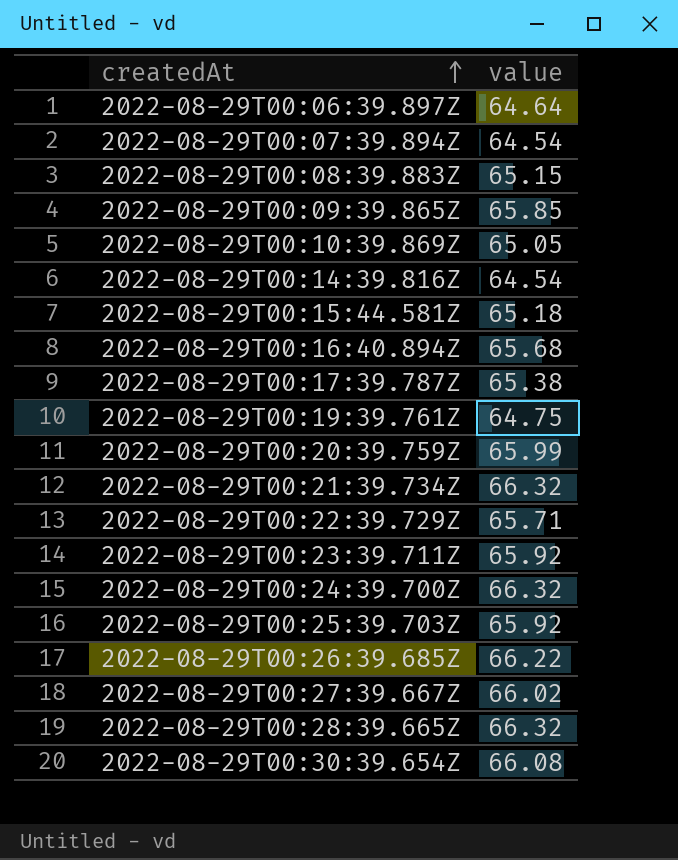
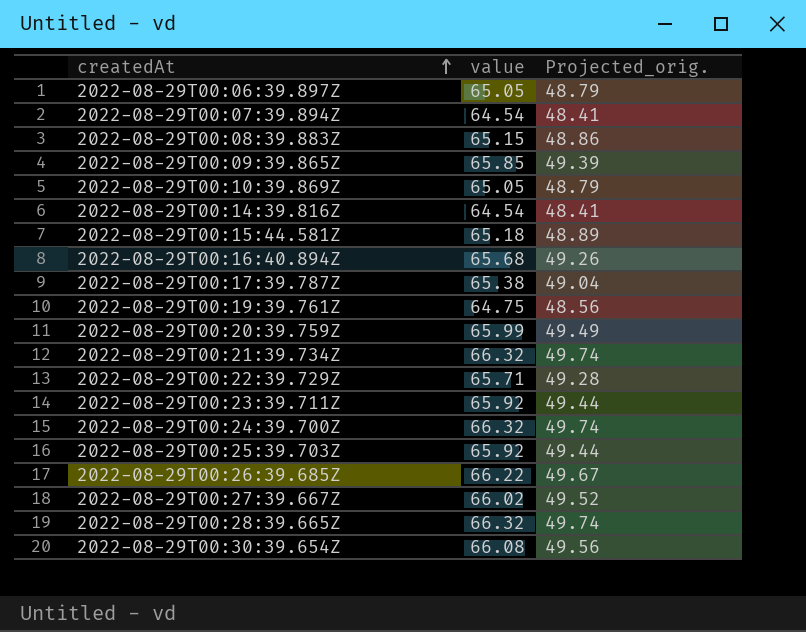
column Projected_orig. | formula: none -> [value] * 0.75
2022-08-29T00:06:39.897Z | value: 64.64 -> 65.05

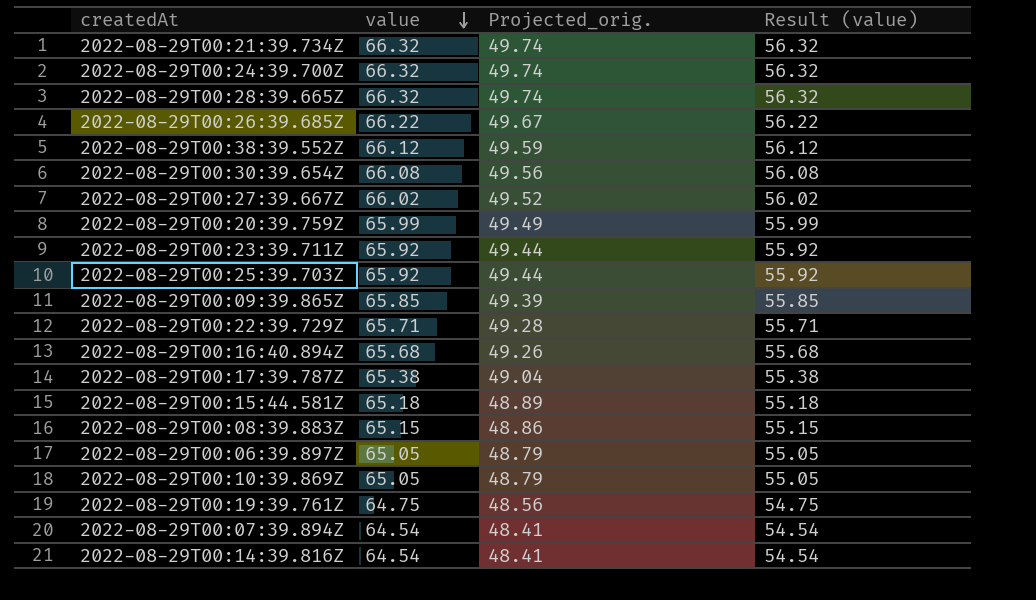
row order: createdAt ascending -> value descending
column Result (value) | formula: none -> [value] - 10
row 2022-08-29T00:38:39.552Z: none -> 66.12 | 49.59 | 56.12

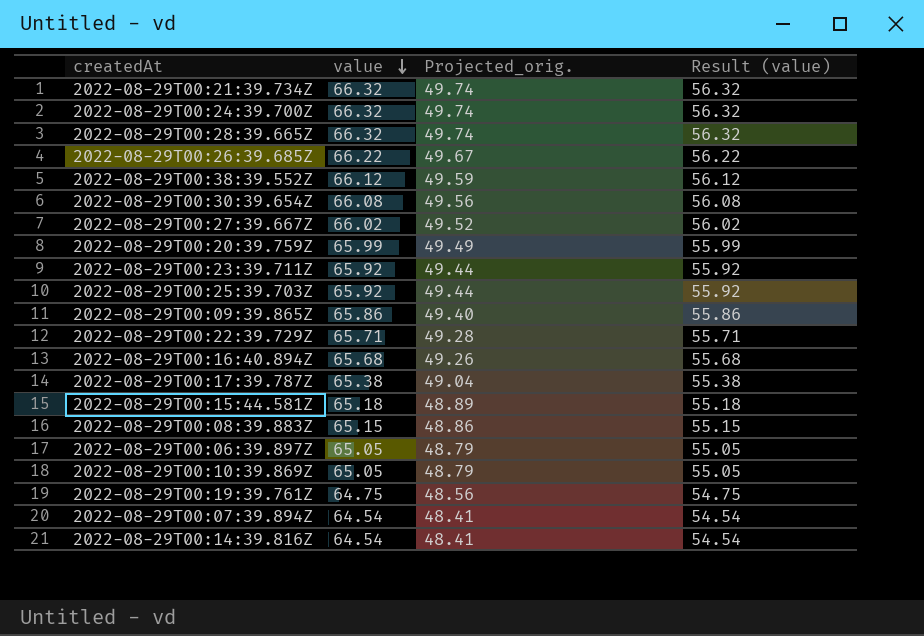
2022-08-29T00:09:39.865Z | value: 65.85 -> 65.86
2022-08-29T00:09:39.865Z | Projected_orig.: 49.39 -> 49.40
2022-08-29T00:09:39.865Z | Result (value): 55.85 -> 55.86

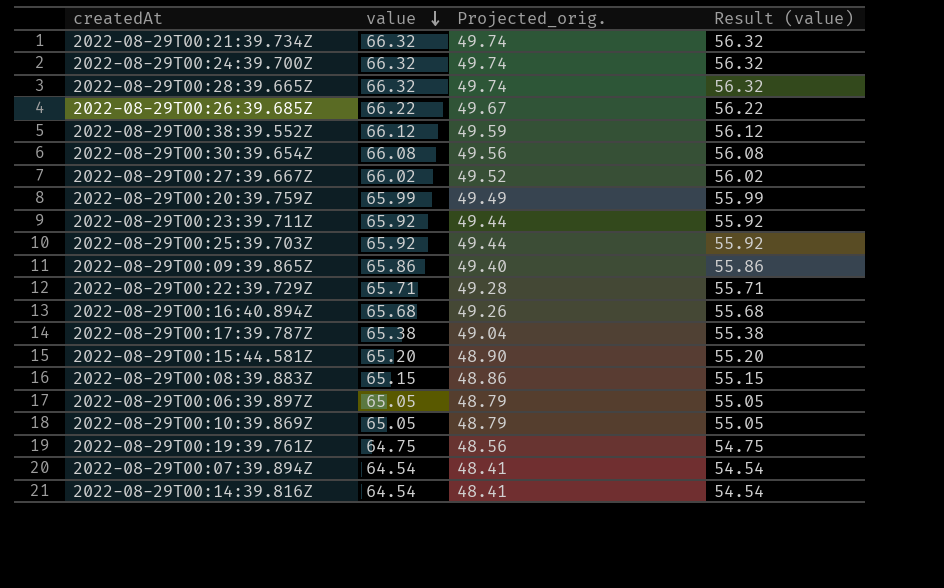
2022-08-29T00:15:44.581Z | value: 65.18 -> 65.20
2022-08-29T00:15:44.581Z | Projected_orig.: 48.89 -> 48.90
2022-08-29T00:15:44.581Z | Result (value): 55.18 -> 55.20

